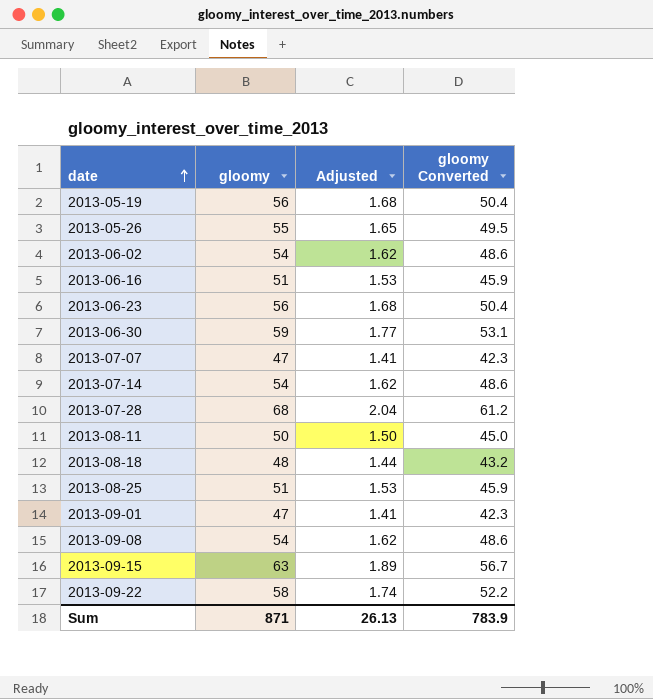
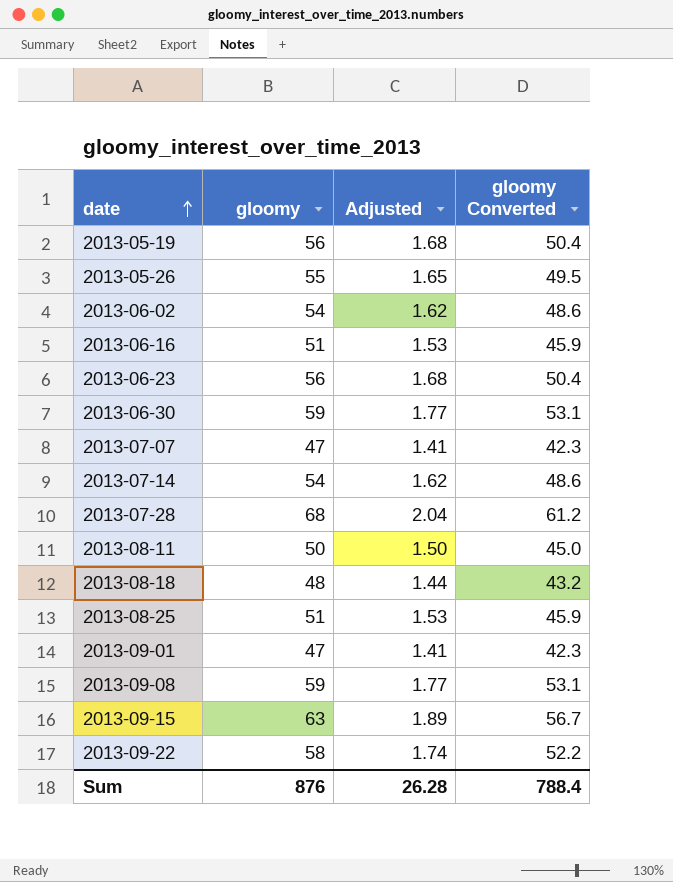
2013-09-08 | gloomy: 54 -> 59
2013-09-08 | Adjusted: 1.62 -> 1.77
2013-09-08 | gloomy Converted: 48.6 -> 53.1
Sum | gloomy: 871 -> 876
Sum | Adjusted: 26.13 -> 26.28
Sum | gloomy Converted: 783.9 -> 788.4

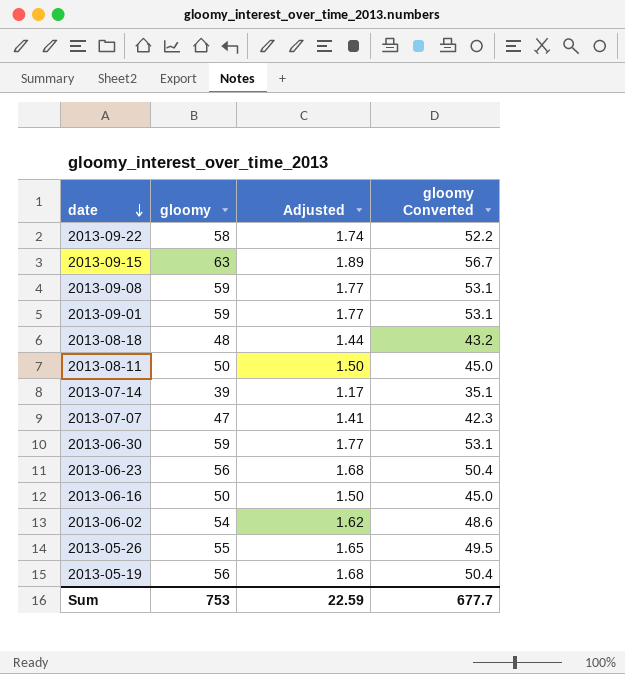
row order: date ascending -> date descending
row 2013-07-28: 68 | 2.04 | 61.2 -> none
row 2013-08-25: 51 | 1.53 | 45.9 -> none
2013-09-01 | gloomy: 47 -> 59
2013-09-01 | Adjusted: 1.41 -> 1.77
2013-09-01 | gloomy Converted: 42.3 -> 53.1
2013-07-14 | gloomy: 54 -> 39
2013-07-14 | Adjusted: 1.62 -> 1.17
2013-07-14 | gloomy Converted: 48.6 -> 35.1
2013-06-16 | gloomy: 51 -> 50
2013-06-16 | Adjusted: 1.53 -> 1.50
2013-06-16 | gloomy Converted: 45.9 -> 45.0
Sum | gloomy: 876 -> 753
Sum | Adjusted: 26.28 -> 22.59
Sum | gloomy Converted: 788.4 -> 677.7

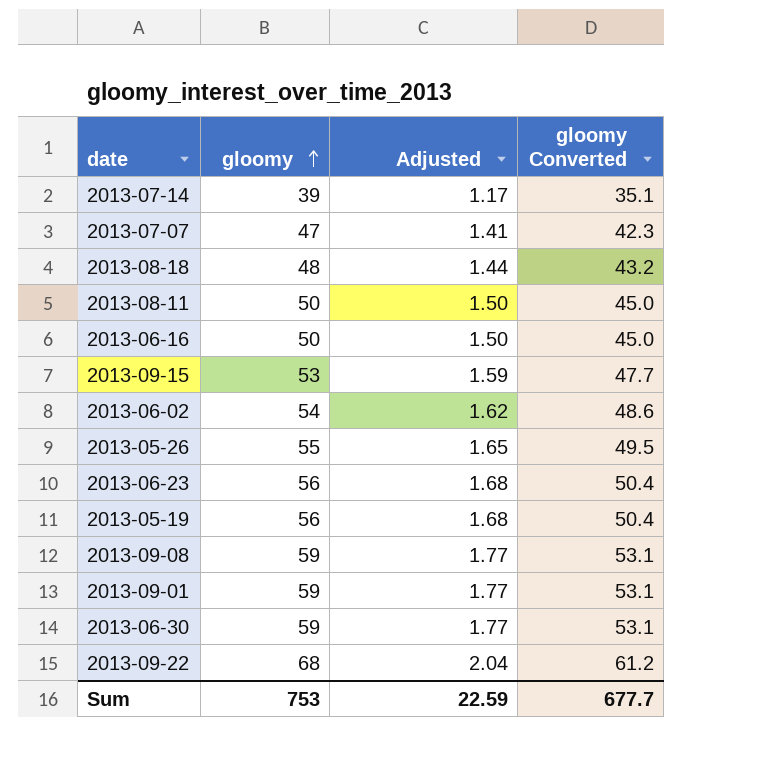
row order: date descending -> gloomy ascending
2013-09-15 | gloomy: 63 -> 53
2013-09-15 | Adjusted: 1.89 -> 1.59
2013-09-15 | gloomy Converted: 56.7 -> 47.7
2013-09-22 | gloomy: 58 -> 68
2013-09-22 | Adjusted: 1.74 -> 2.04
2013-09-22 | gloomy Converted: 52.2 -> 61.2

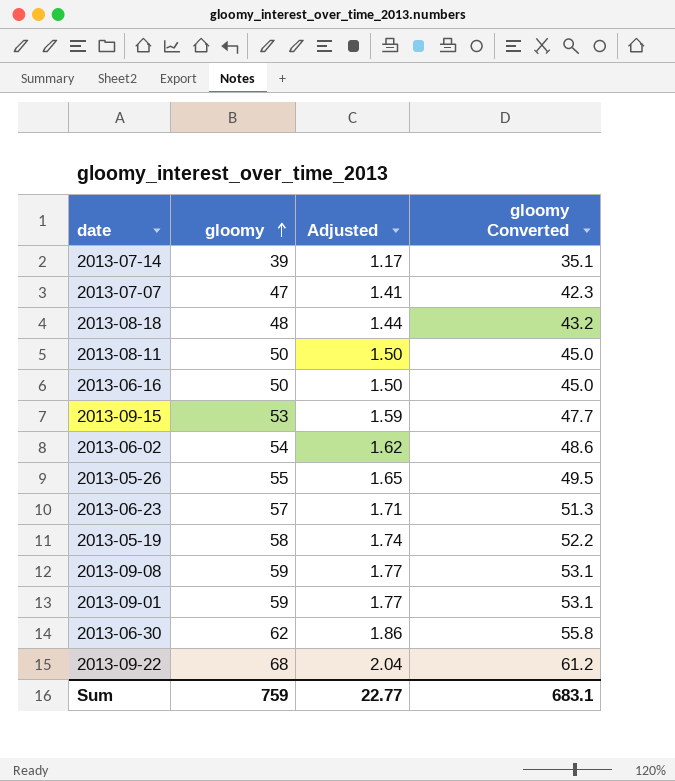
2013-06-23 | gloomy: 56 -> 57
2013-06-23 | Adjusted: 1.68 -> 1.71
2013-06-23 | gloomy Converted: 50.4 -> 51.3
2013-05-19 | gloomy: 56 -> 58
2013-05-19 | Adjusted: 1.68 -> 1.74
2013-05-19 | gloomy Converted: 50.4 -> 52.2
2013-06-30 | gloomy: 59 -> 62
2013-06-30 | Adjusted: 1.77 -> 1.86
2013-06-30 | gloomy Converted: 53.1 -> 55.8
Sum | gloomy: 753 -> 759
Sum | Adjusted: 22.59 -> 22.77
Sum | gloomy Converted: 677.7 -> 683.1

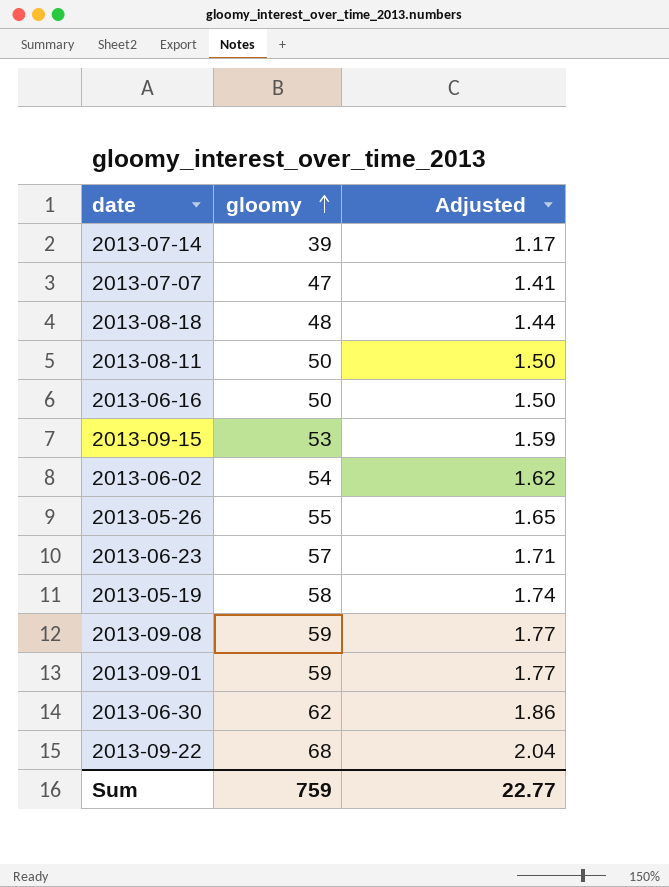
column gloomy Converted | formula: [gloomy] * 0.9 -> none

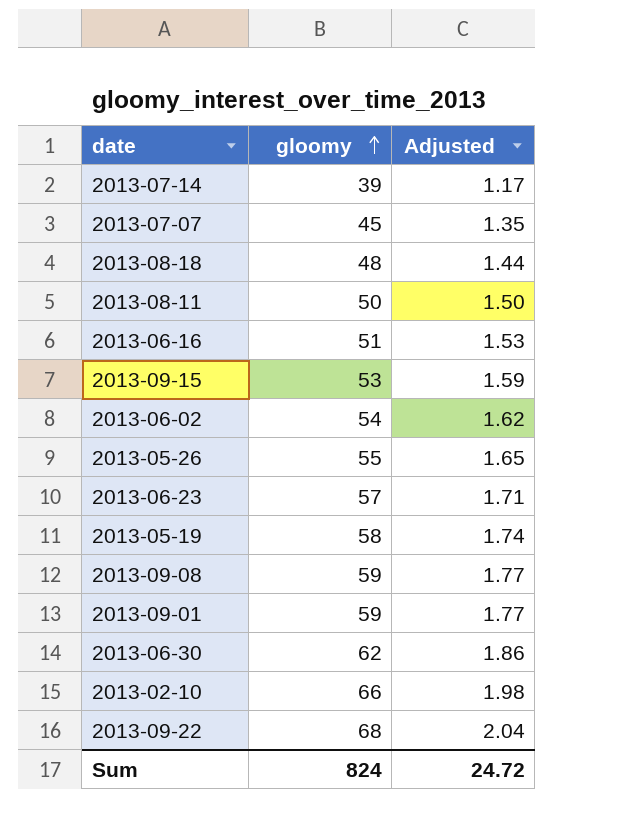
2013-07-07 | gloomy: 47 -> 45
2013-07-07 | Adjusted: 1.41 -> 1.35
2013-06-16 | gloomy: 50 -> 51
2013-06-16 | Adjusted: 1.50 -> 1.53
row 2013-02-10: none -> 66 | 1.98
Sum | gloomy: 759 -> 824
Sum | Adjusted: 22.77 -> 24.72

